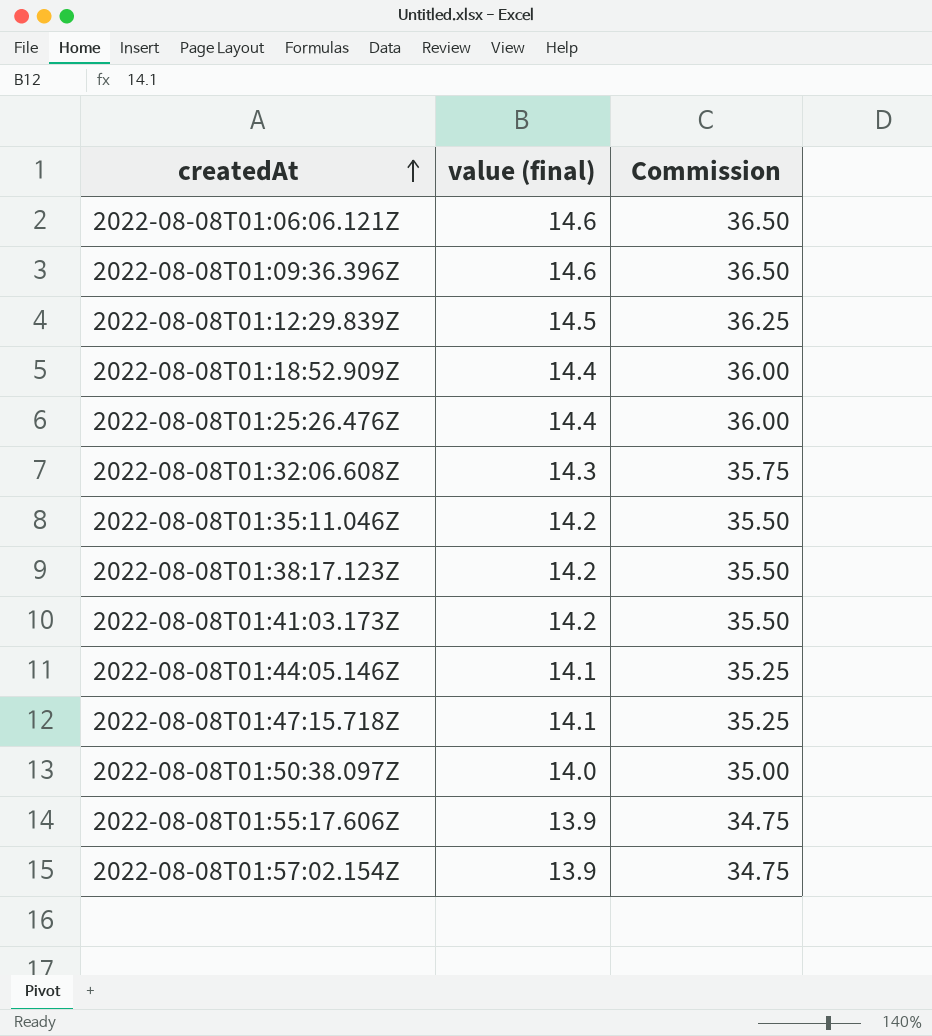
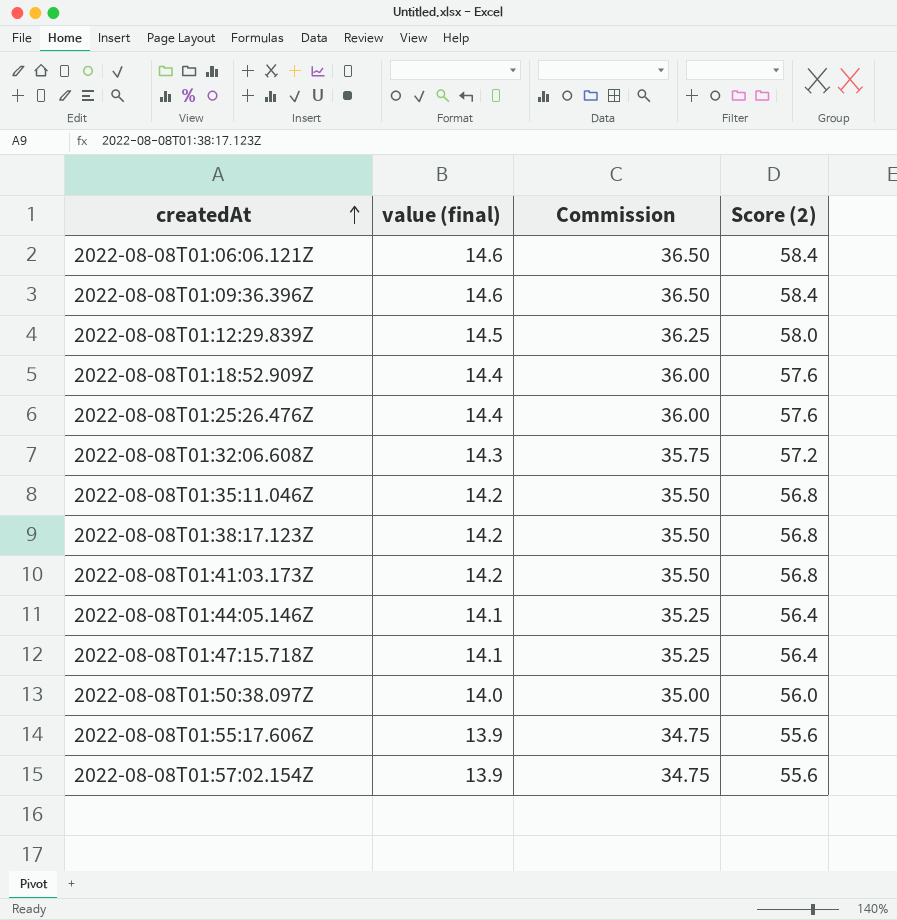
column Score (2) | formula: none -> [value (final)] * 4

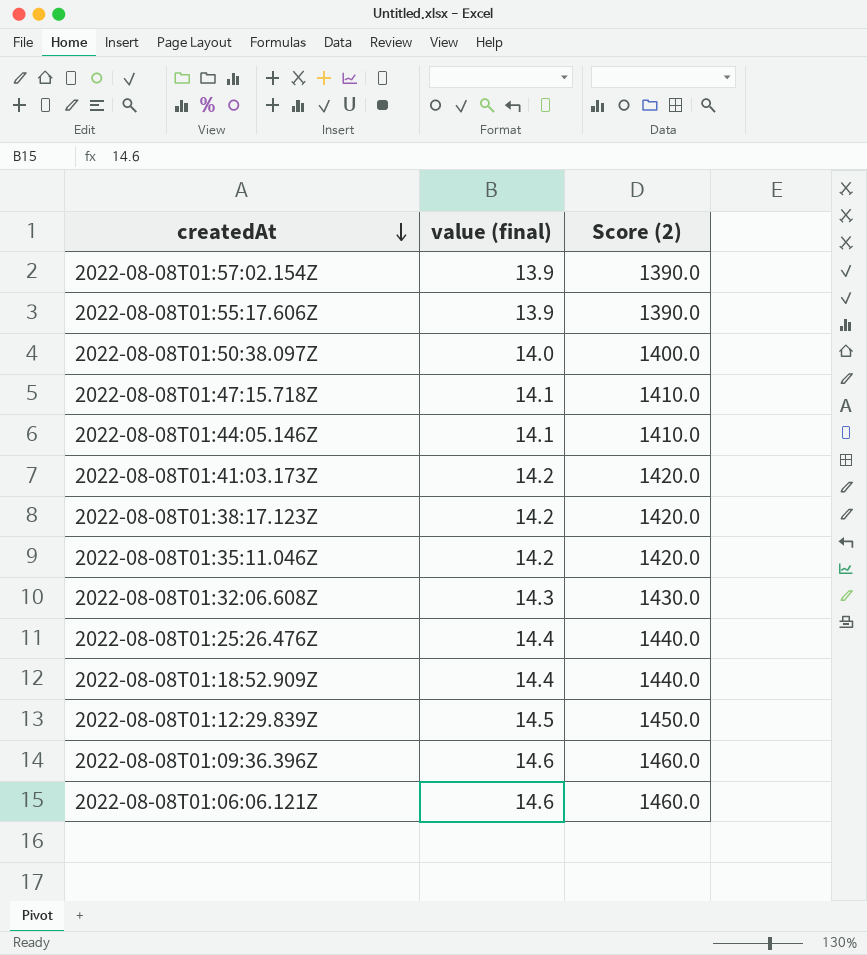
row order: createdAt ascending -> createdAt descending
column Commission | formula: [value (final)] * 2.5 -> none
column Score (2) | formula: [value (final)] * 4 -> [value (final)] * 100

